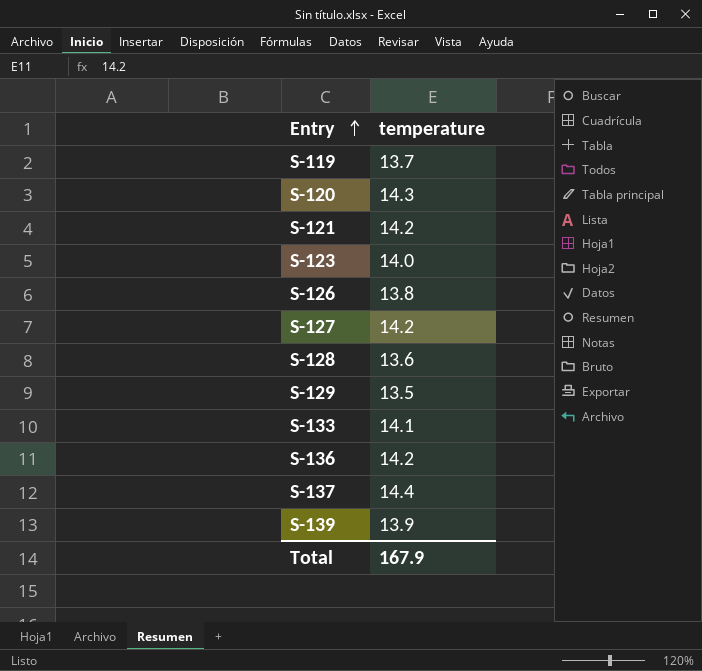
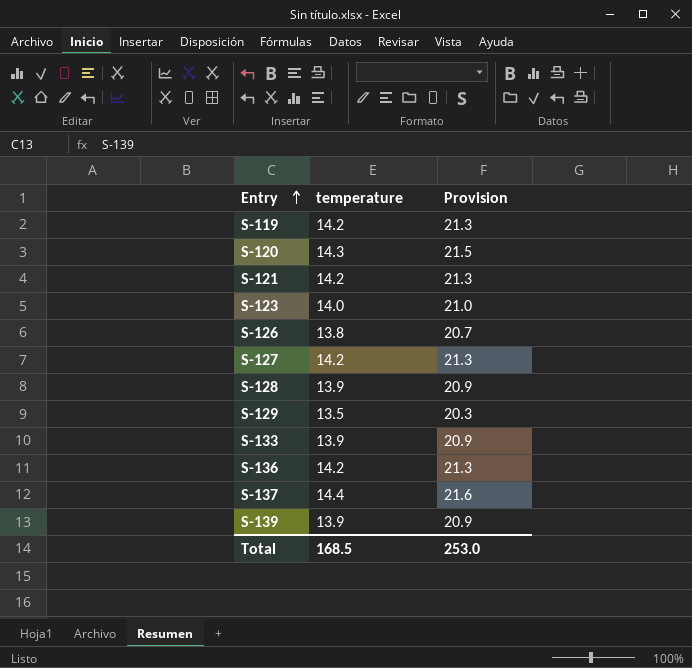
column Provision | formula: none -> [temperature] * 1.5
S-119 | temperature: 13.7 -> 14.2
S-128 | temperature: 13.6 -> 13.9
S-133 | temperature: 14.1 -> 13.9
Total | temperature: 167.9 -> 168.5

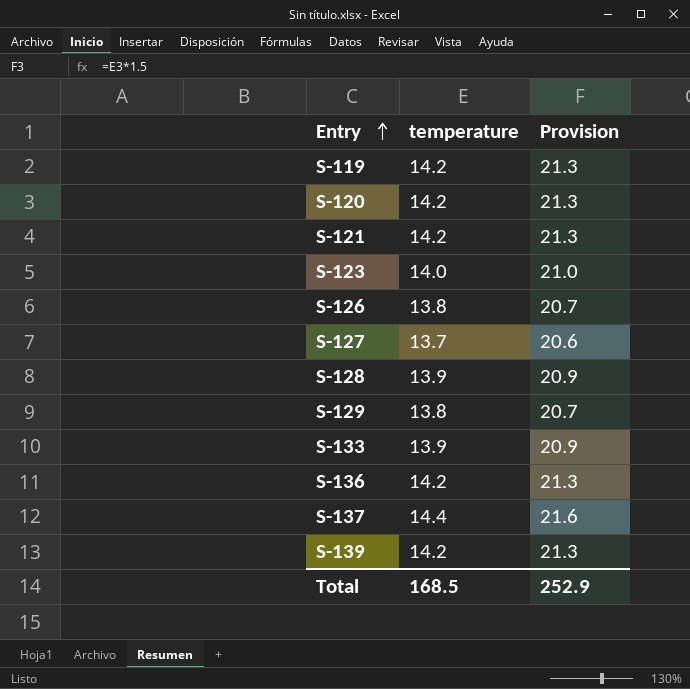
S-120 | temperature: 14.3 -> 14.2
S-120 | Provision: 21.5 -> 21.3
S-127 | temperature: 14.2 -> 13.7
S-127 | Provision: 21.3 -> 20.6
S-129 | temperature: 13.5 -> 13.8
S-129 | Provision: 20.3 -> 20.7
S-139 | temperature: 13.9 -> 14.2
S-139 | Provision: 20.9 -> 21.3
Total | Provision: 253.0 -> 252.9

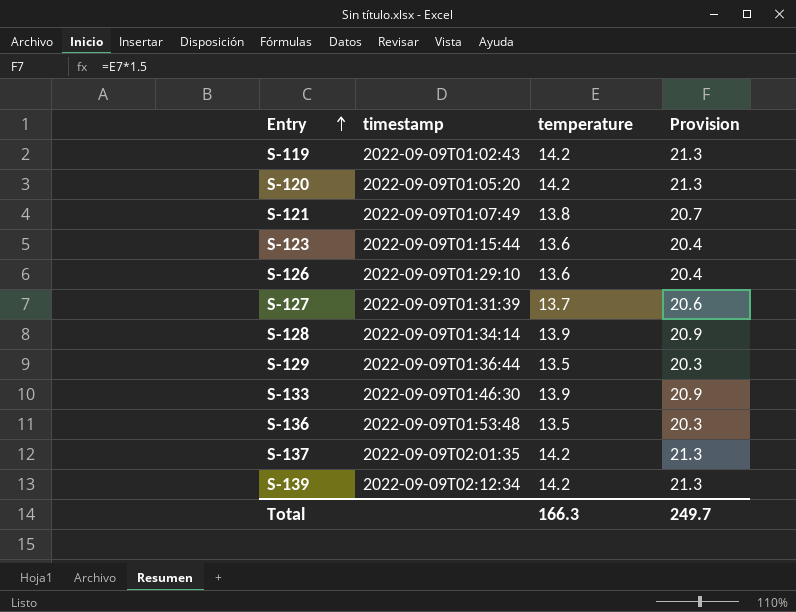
column timestamp | position: none -> 2
S-121 | temperature: 14.2 -> 13.8
S-121 | Provision: 21.3 -> 20.7
S-123 | temperature: 14.0 -> 13.6
S-123 | Provision: 21.0 -> 20.4
S-126 | temperature: 13.8 -> 13.6
S-126 | Provision: 20.7 -> 20.4
S-129 | temperature: 13.8 -> 13.5
S-129 | Provision: 20.7 -> 20.3
S-136 | temperature: 14.2 -> 13.5
S-136 | Provision: 21.3 -> 20.3
S-137 | temperature: 14.4 -> 14.2
S-137 | Provision: 21.6 -> 21.3
Total | temperature: 168.5 -> 166.3
Total | Provision: 252.9 -> 249.7

